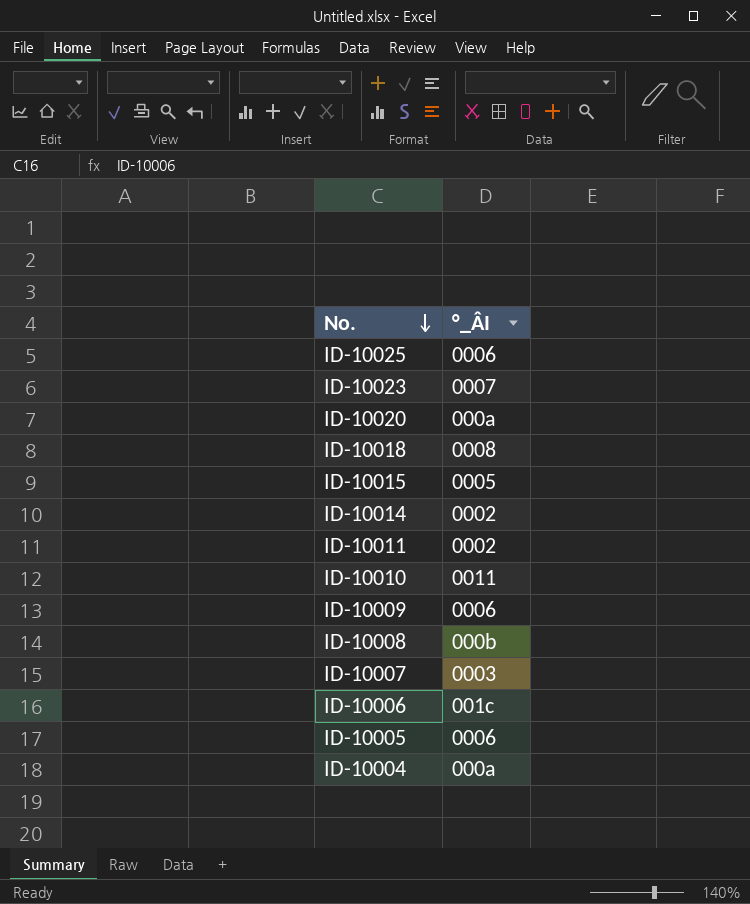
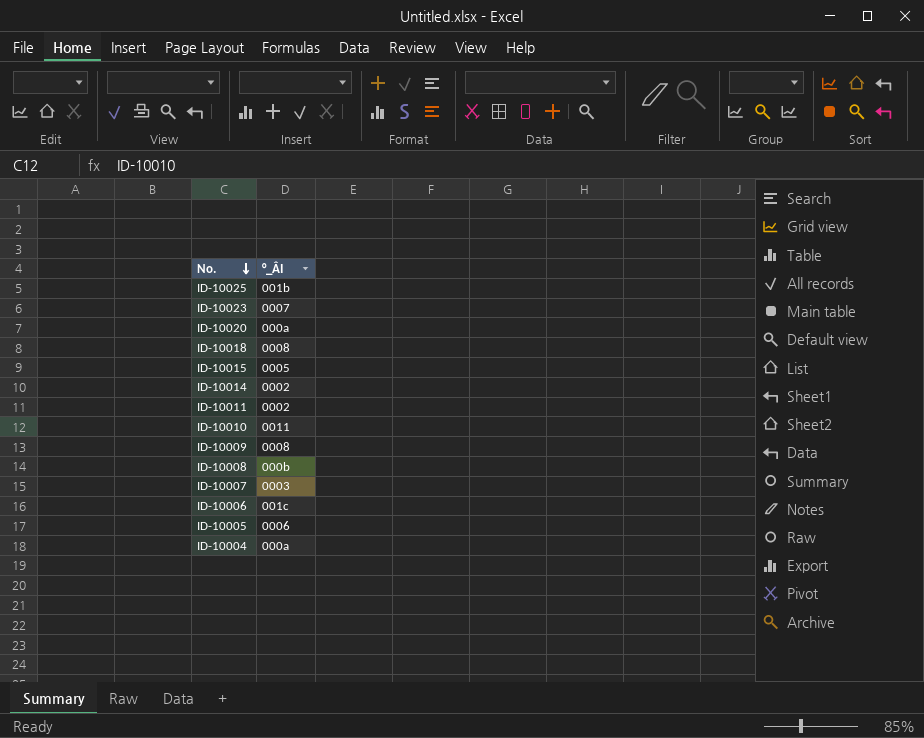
ID-10025 | °_ÂI: 0006 -> 001b
ID-10009 | °_ÂI: 0006 -> 0008

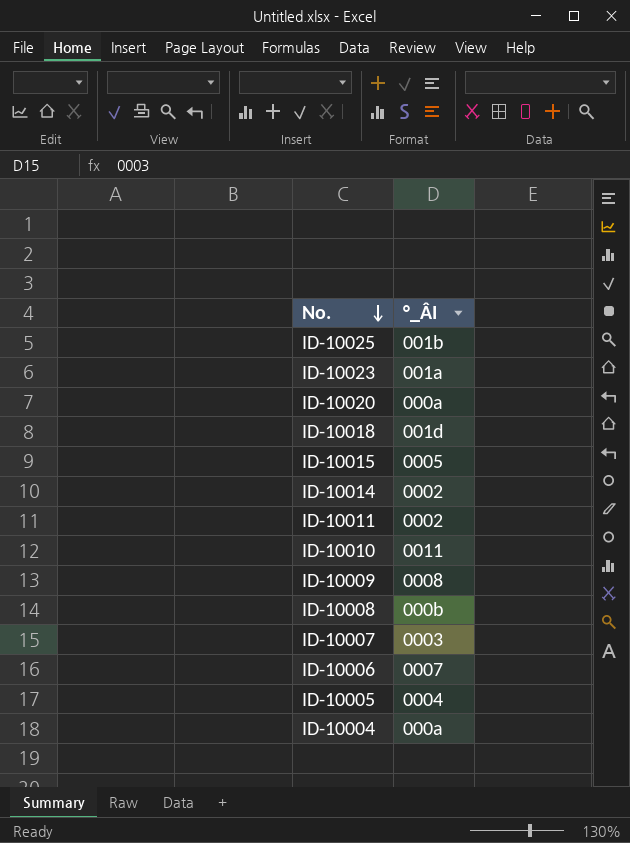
ID-10023 | °_ÂI: 0007 -> 001a
ID-10018 | °_ÂI: 0008 -> 001d
ID-10006 | °_ÂI: 001c -> 0007
ID-10005 | °_ÂI: 0006 -> 0004

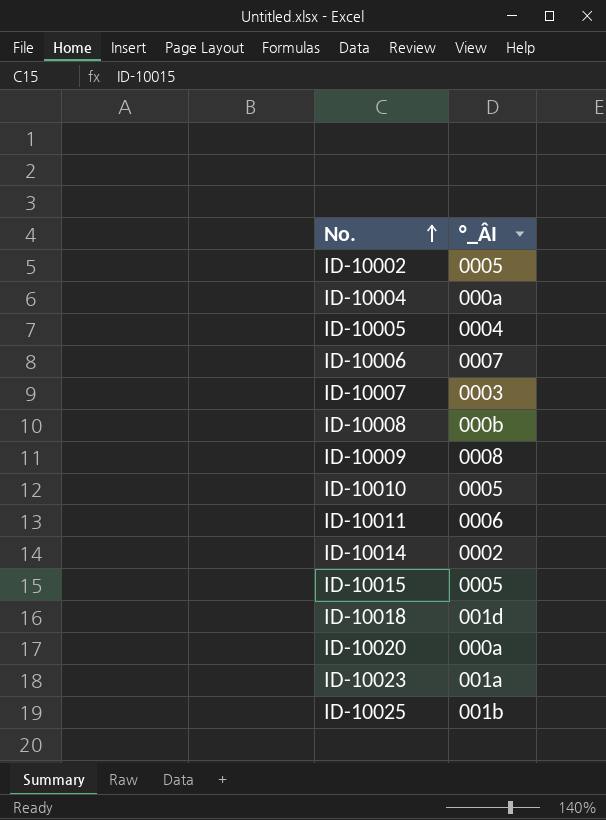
row order: No. descending -> No. ascending
row ID-10002: none -> 0005
ID-10010 | °_ÂI: 0011 -> 0005
ID-10011 | °_ÂI: 0002 -> 0006

